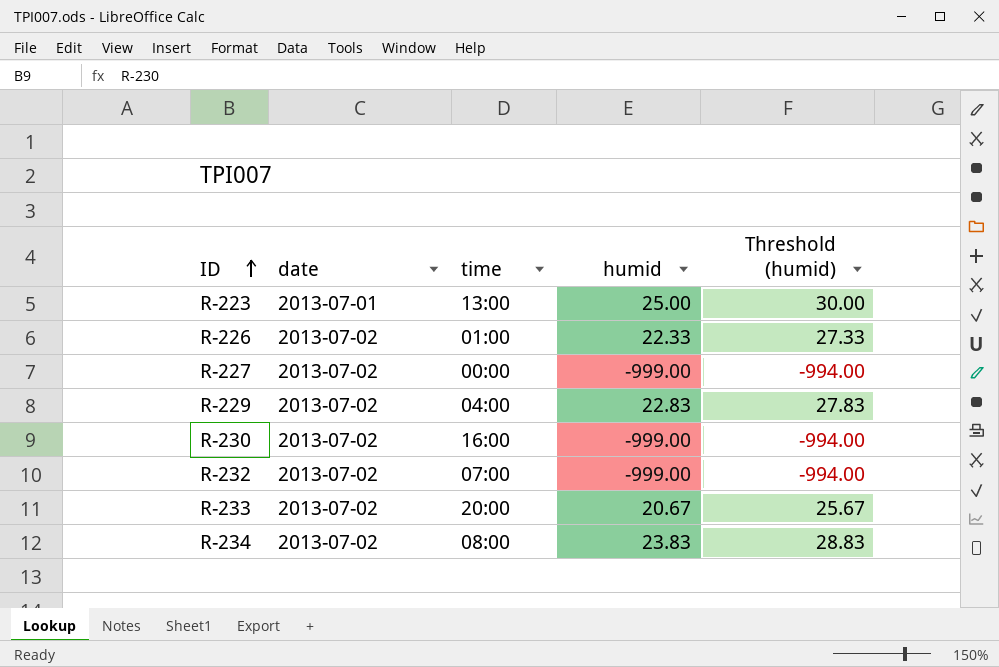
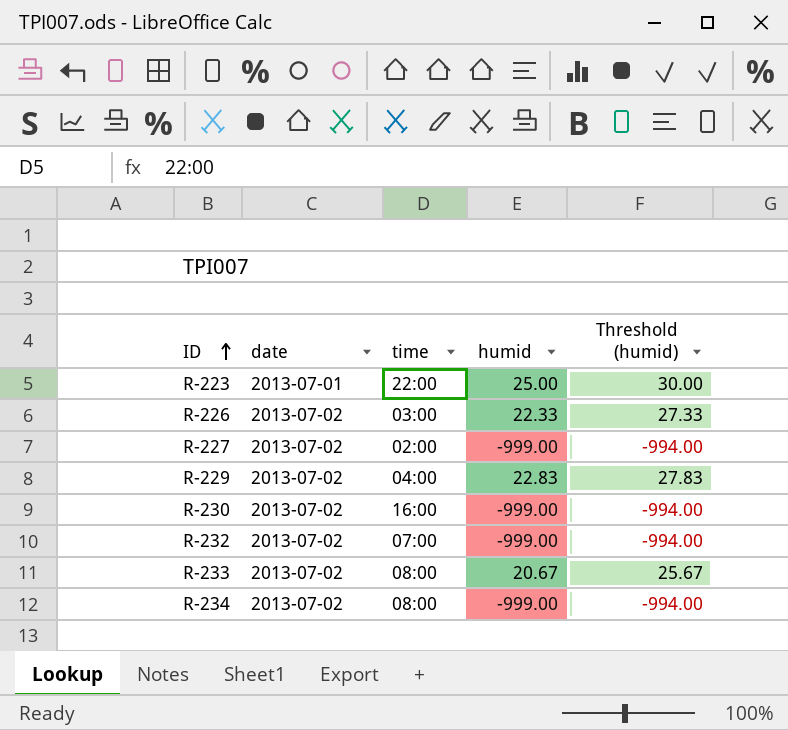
R-223 | time: 13:00 -> 22:00
R-226 | time: 01:00 -> 03:00
R-227 | time: 00:00 -> 02:00
R-233 | time: 20:00 -> 08:00
R-234 | humid: 23.83 -> -999.00
R-234 | Threshold (humid): 28.83 -> -994.00

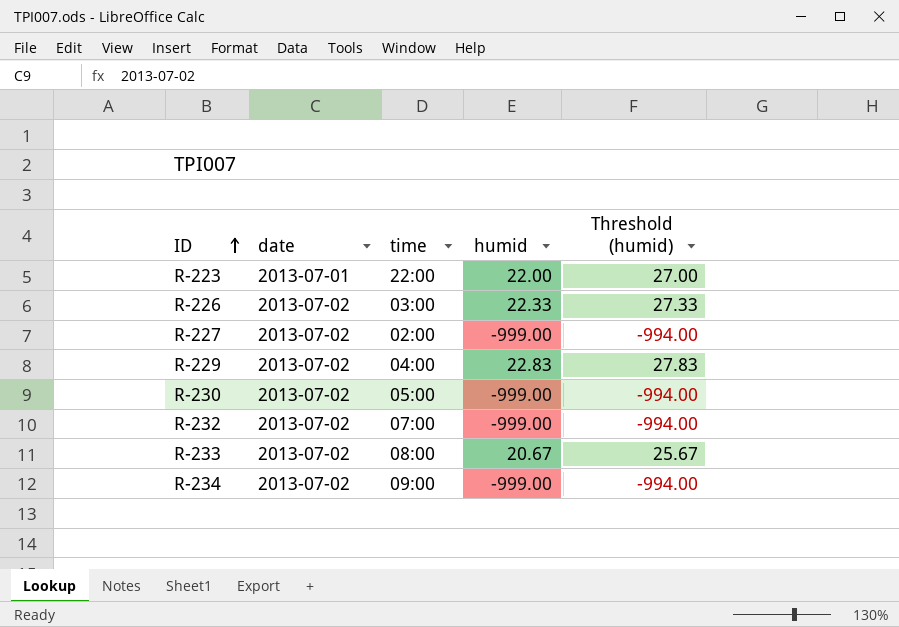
R-223 | humid: 25.00 -> 22.00
R-223 | Threshold (humid): 30.00 -> 27.00
R-230 | time: 16:00 -> 05:00
R-234 | time: 08:00 -> 09:00

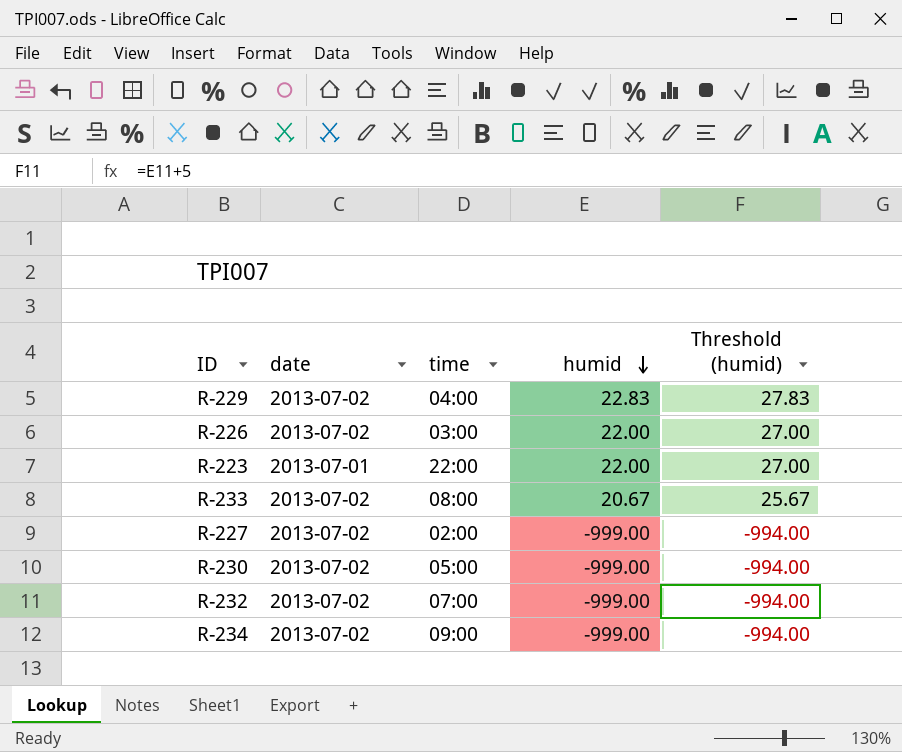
row order: ID ascending -> humid descending
R-226 | humid: 22.33 -> 22.00
R-226 | Threshold (humid): 27.33 -> 27.00

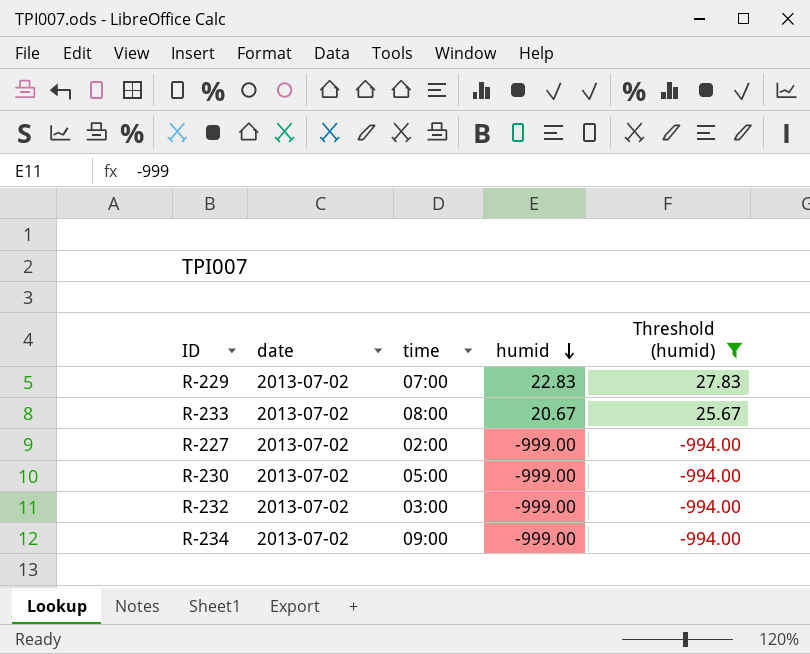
filter: none -> Threshold (humid) != 27.00
R-229 | time: 04:00 -> 07:00
R-232 | time: 07:00 -> 03:00

